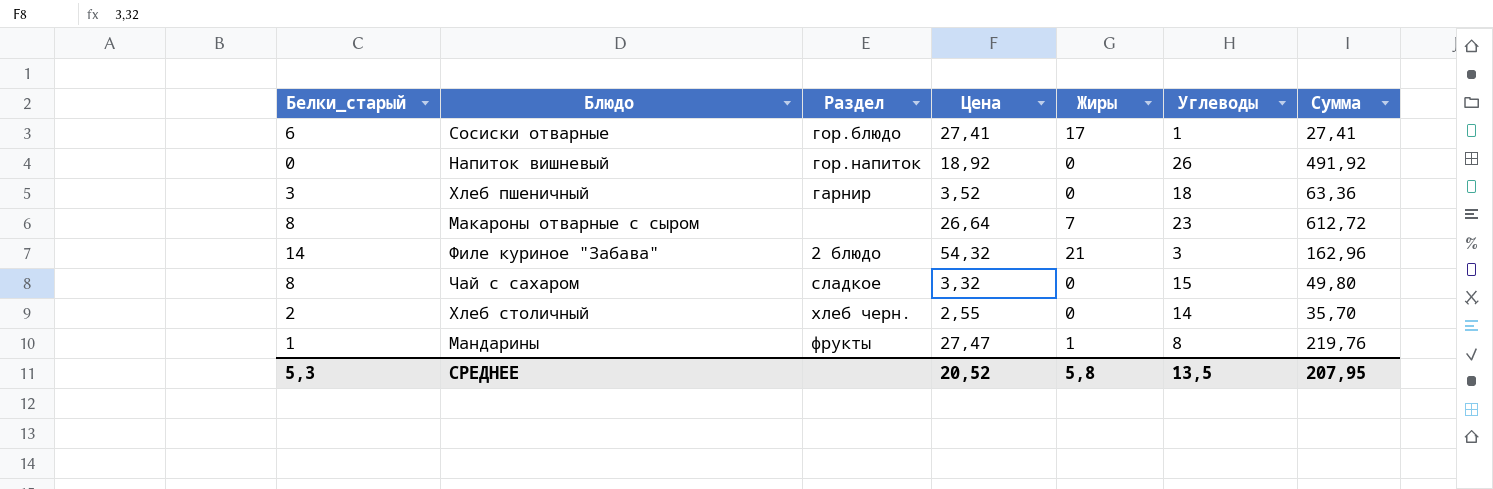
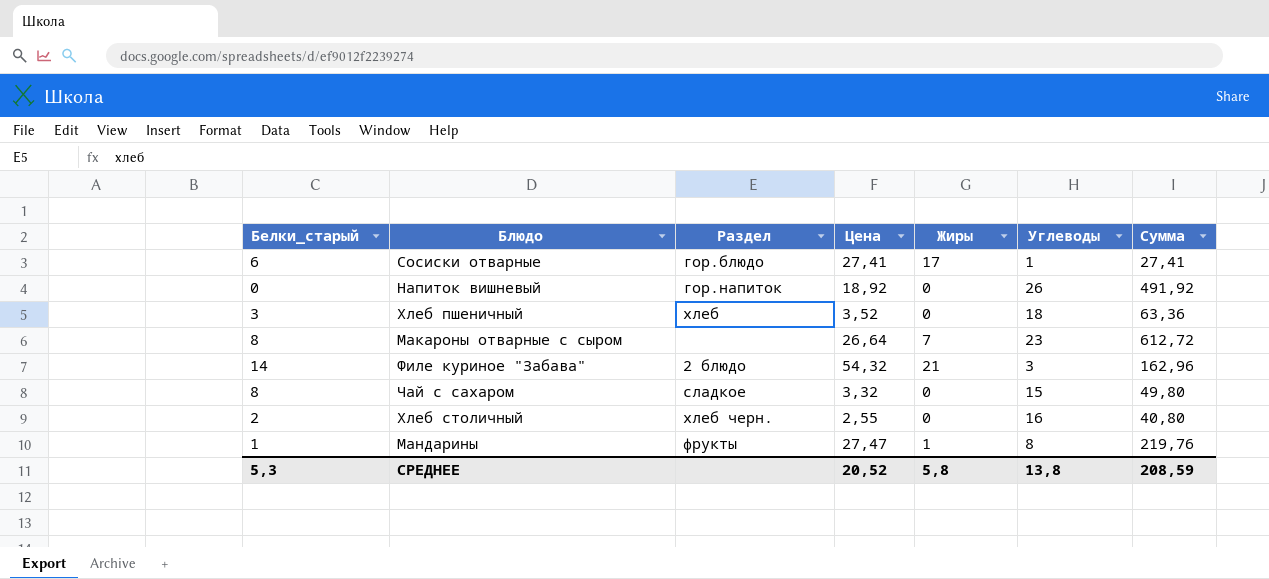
Хлеб пшеничный | Раздел: гарнир -> хлеб
Хлеб столичный | Углеводы: 14 -> 16
Хлеб столичный | Сумма: 35,70 -> 40,80
СРЕДНЕЕ | Углеводы: 13,5 -> 13,8
СРЕДНЕЕ | Сумма: 207,95 -> 208,59

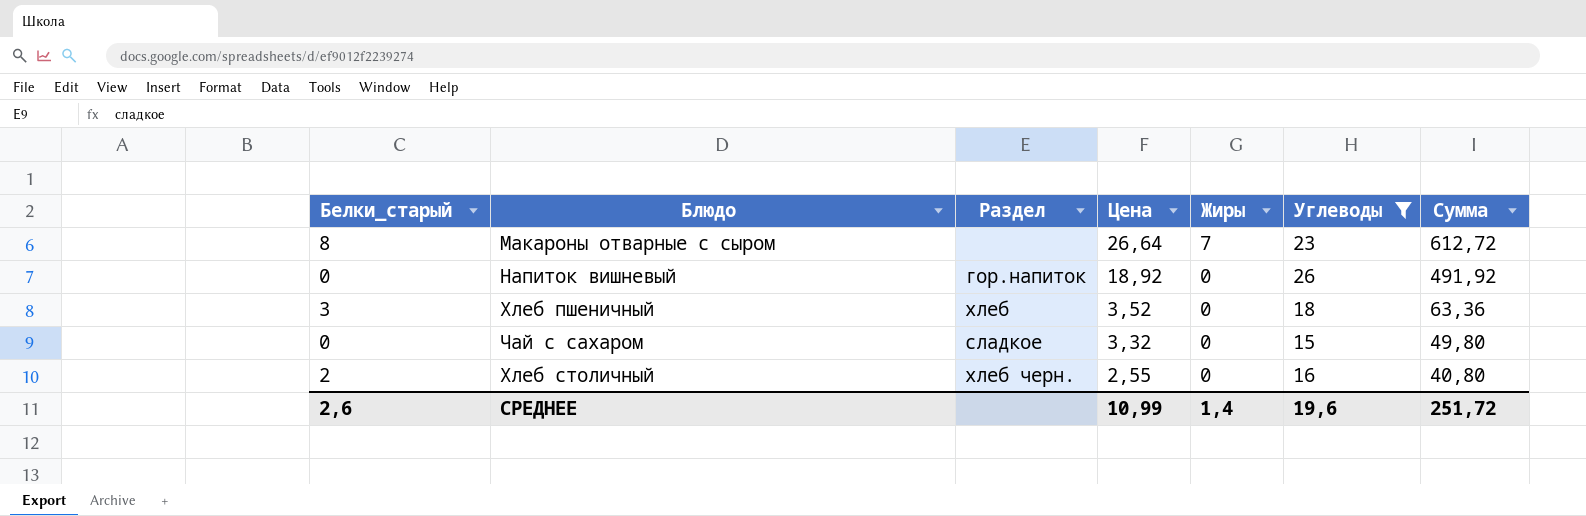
filter: none -> Углеводы >= 15
row order: none -> Цена descending
Чай с сахаром | Белки_старый: 8 -> 0
СРЕДНЕЕ | Белки_старый: 5,3 -> 2,6
СРЕДНЕЕ | Цена: 20,52 -> 10,99
СРЕДНЕЕ | Жиры: 5,8 -> 1,4
СРЕДНЕЕ | Углеводы: 13,8 -> 19,6
СРЕДНЕЕ | Сумма: 208,59 -> 251,72

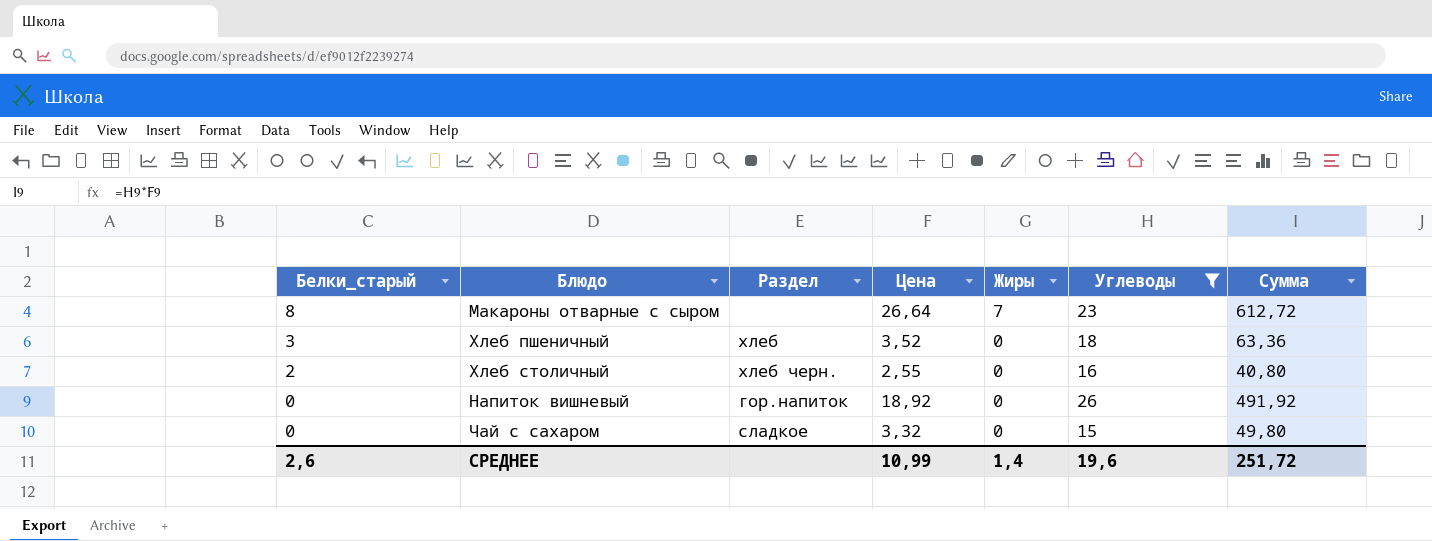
row order: Цена descending -> Белки_старый descending

